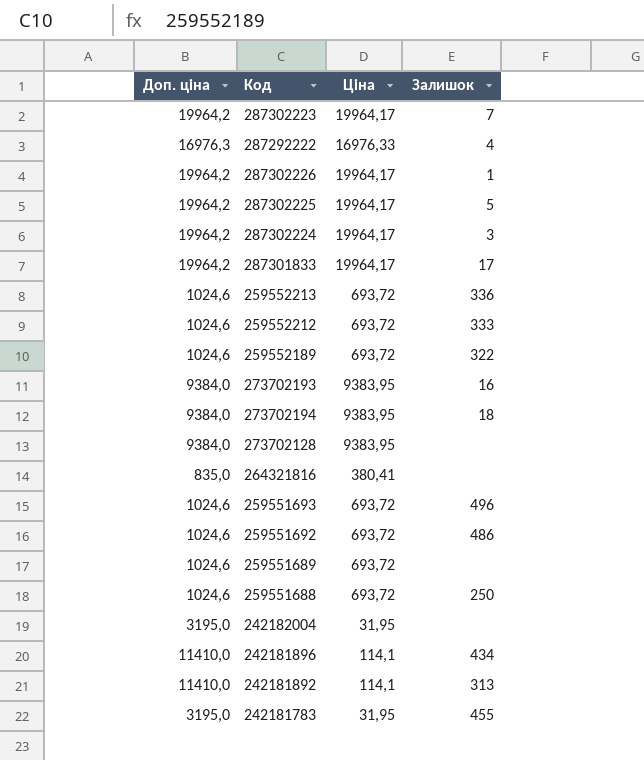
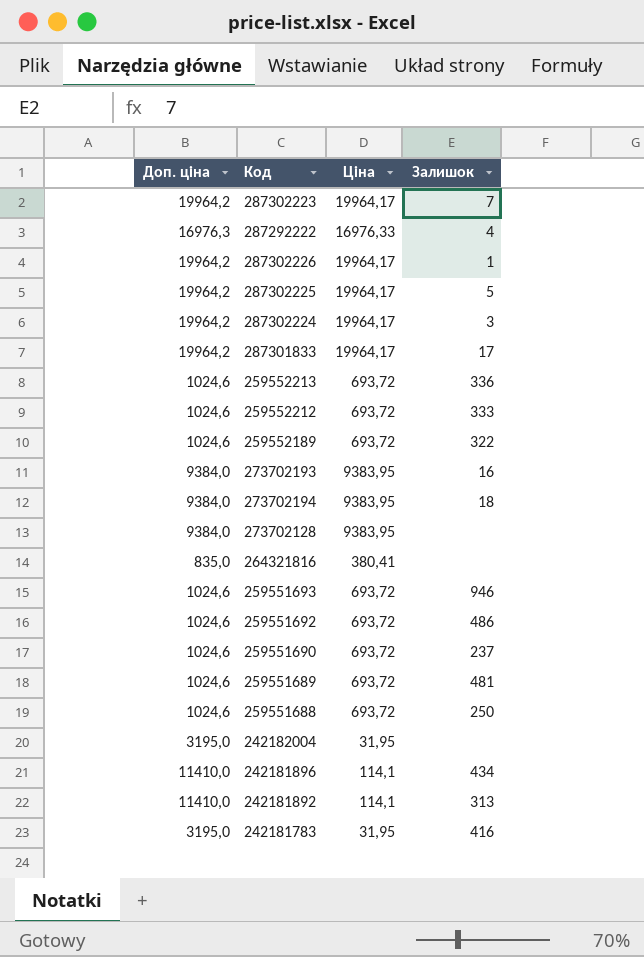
259551693 | Залишок: 496 -> 946
row 259551690: none -> 1024,6 | 693,72 | 237
259551689 | Залишок: none -> 481
242181783 | Залишок: 455 -> 416

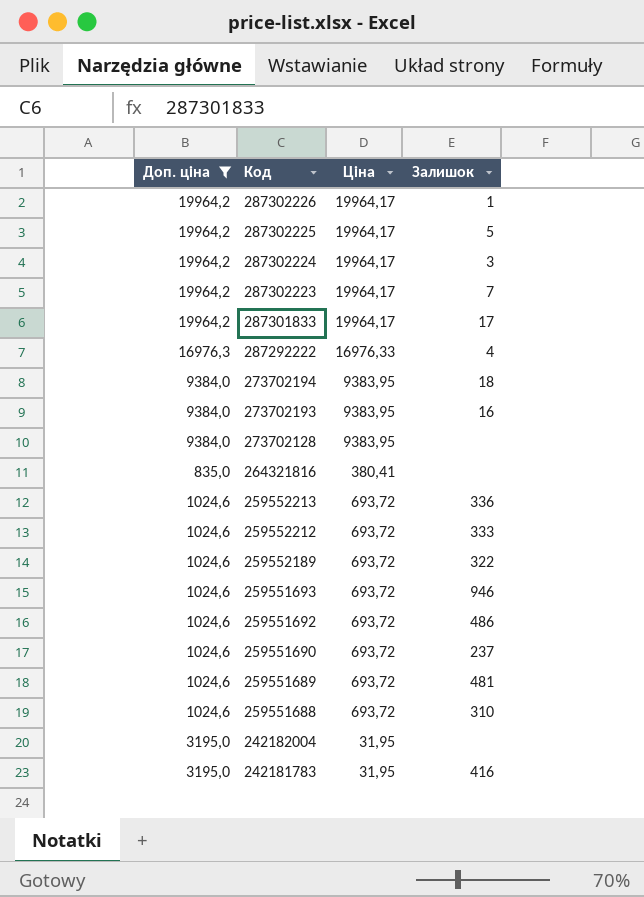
filter: none -> Доп. ціна != 11410,0
row order: none -> Код descending
259551688 | Залишок: 250 -> 310

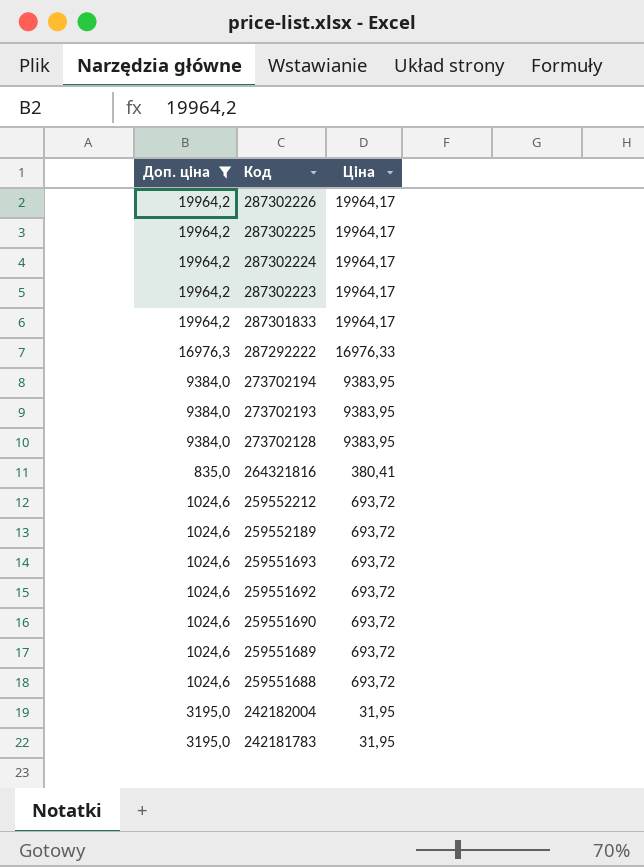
column Залишок | position: 4 -> none
row 259552213: 1024,6 | 693,72 | 336 -> none

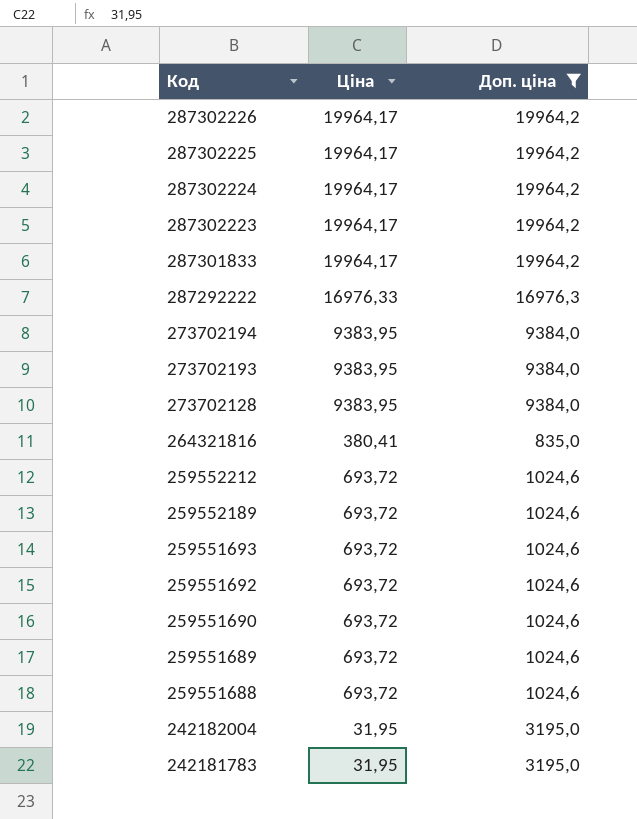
column Доп. ціна | position: 1 -> 3

